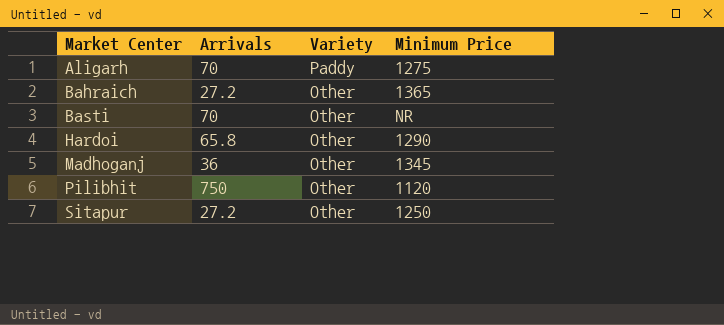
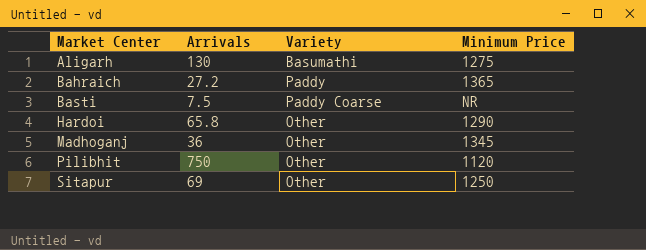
Aligarh | Arrivals: 70 -> 130
Aligarh | Variety: Paddy -> Basumathi
Bahraich | Variety: Other -> Paddy
Basti | Arrivals: 70 -> 7.5
Basti | Variety: Other -> Paddy Coarse
Sitapur | Arrivals: 27.2 -> 69

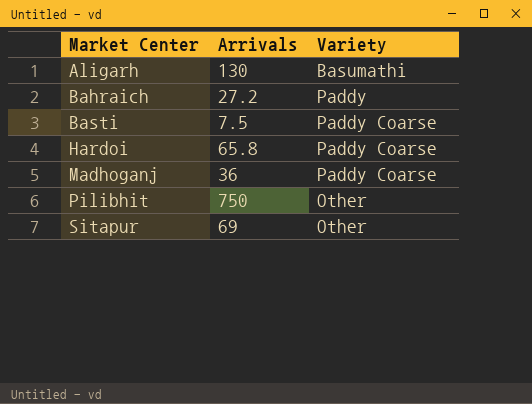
column Minimum Price | position: 4 -> none
Hardoi | Variety: Other -> Paddy Coarse
Madhoganj | Variety: Other -> Paddy Coarse

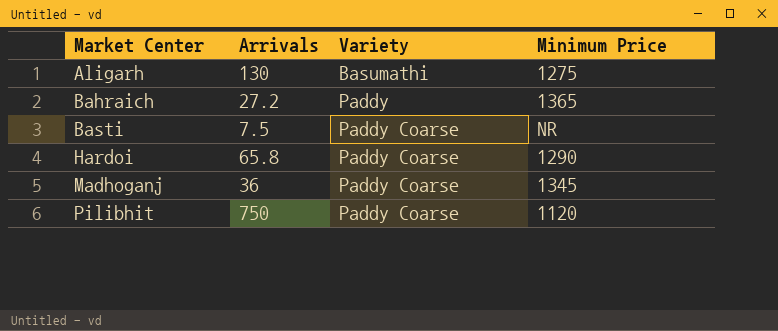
column Minimum Price | position: none -> 4
row Sitapur: 69 | Other -> none
Pilibhit | Variety: Other -> Paddy Coarse

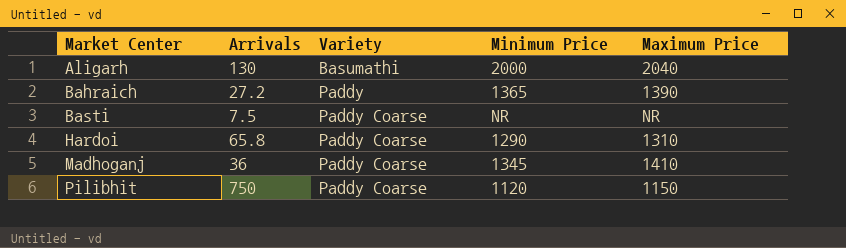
column Maximum Price | position: none -> 5
Aligarh | Minimum Price: 1275 -> 2000

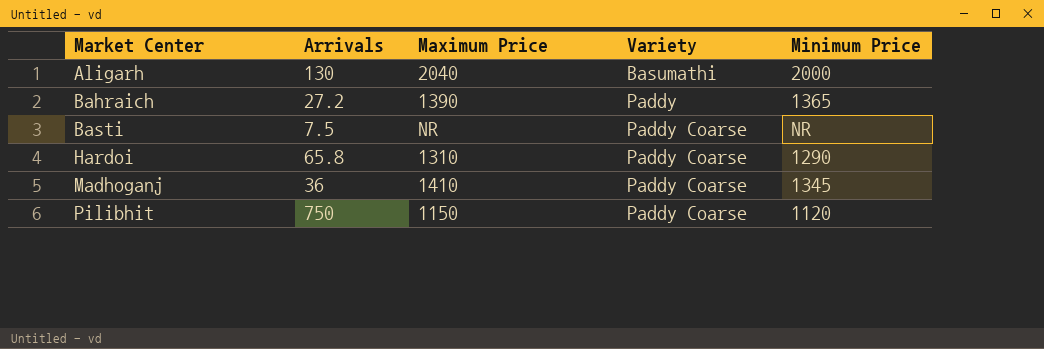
column Maximum Price | position: 5 -> 3

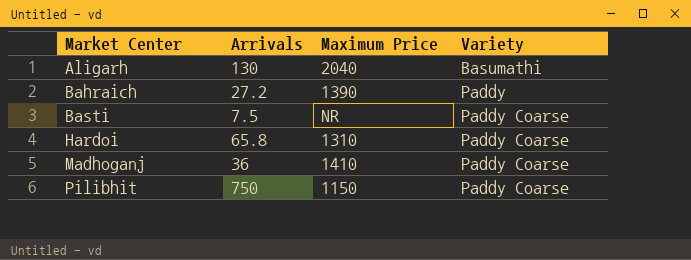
column Minimum Price | position: 5 -> none

